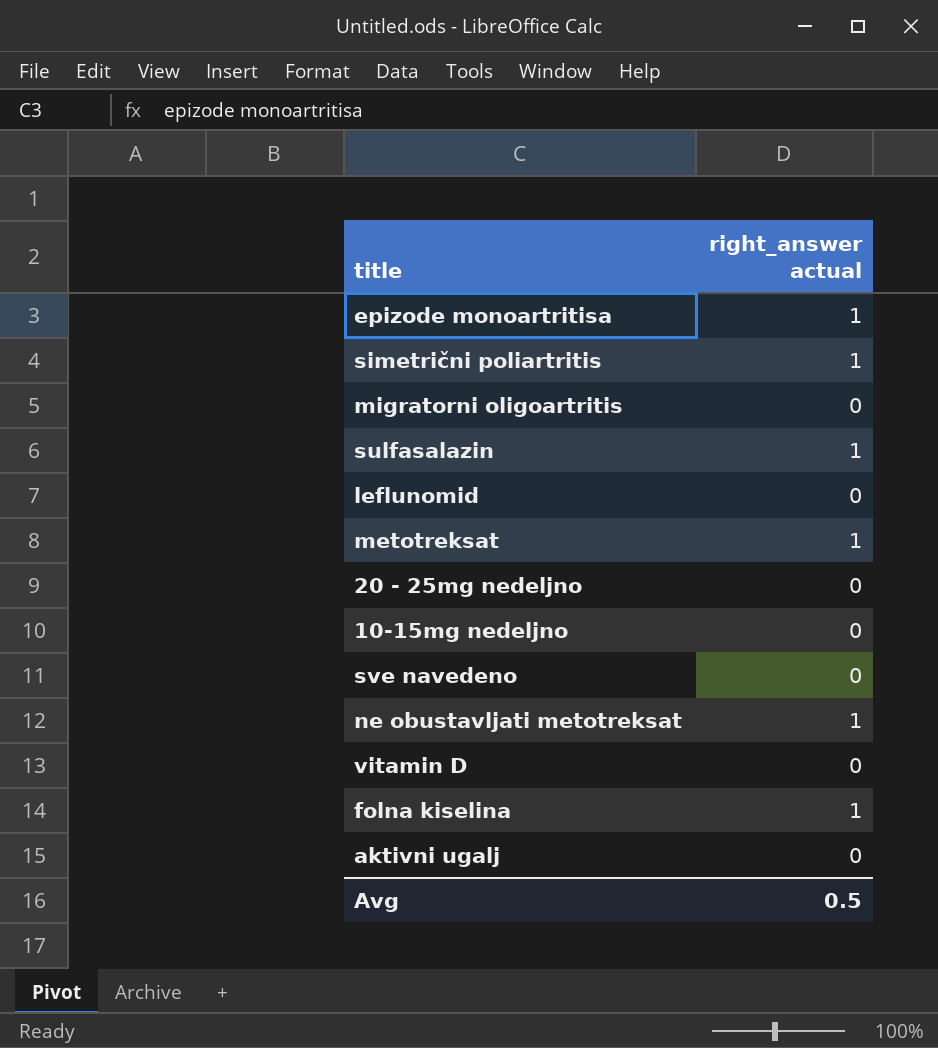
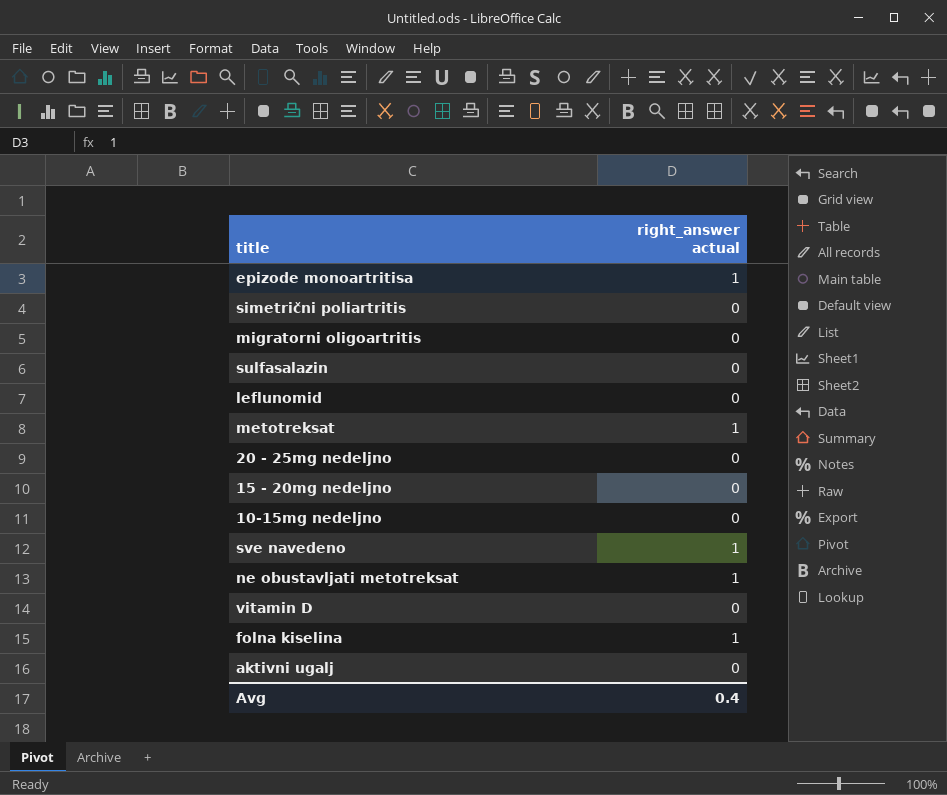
simetrični poliartritis | right_answer actual: 1 -> 0
sulfasalazin | right_answer actual: 1 -> 0
row 15 - 20mg nedeljno: none -> 0
sve navedeno | right_answer actual: 0 -> 1
Avg | right_answer actual: 0.5 -> 0.4

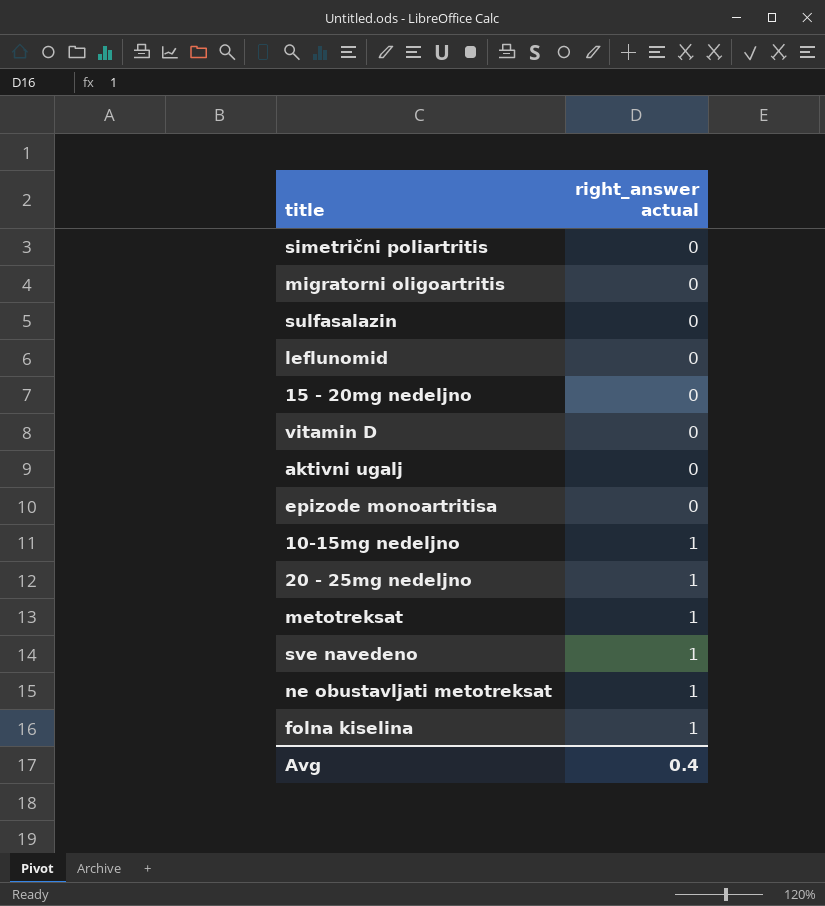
row order: none -> right_answer actual ascending
epizode monoartritisa | right_answer actual: 1 -> 0
10-15mg nedeljno | right_answer actual: 0 -> 1
20 - 25mg nedeljno | right_answer actual: 0 -> 1

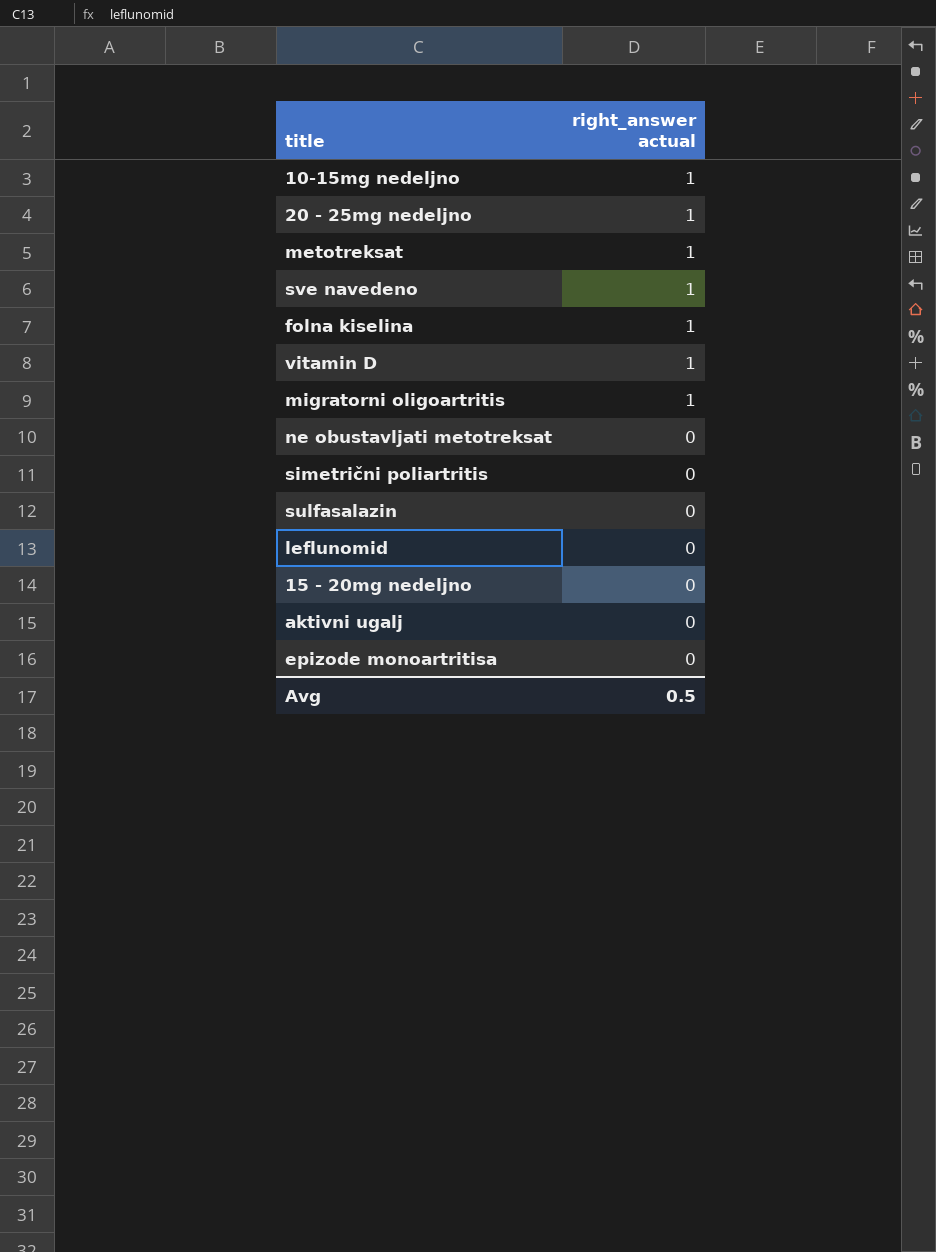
row order: right_answer actual ascending -> right_answer actual descending
vitamin D | right_answer actual: 0 -> 1
migratorni oligoartritis | right_answer actual: 0 -> 1
ne obustavljati metotreksat | right_answer actual: 1 -> 0
Avg | right_answer actual: 0.4 -> 0.5

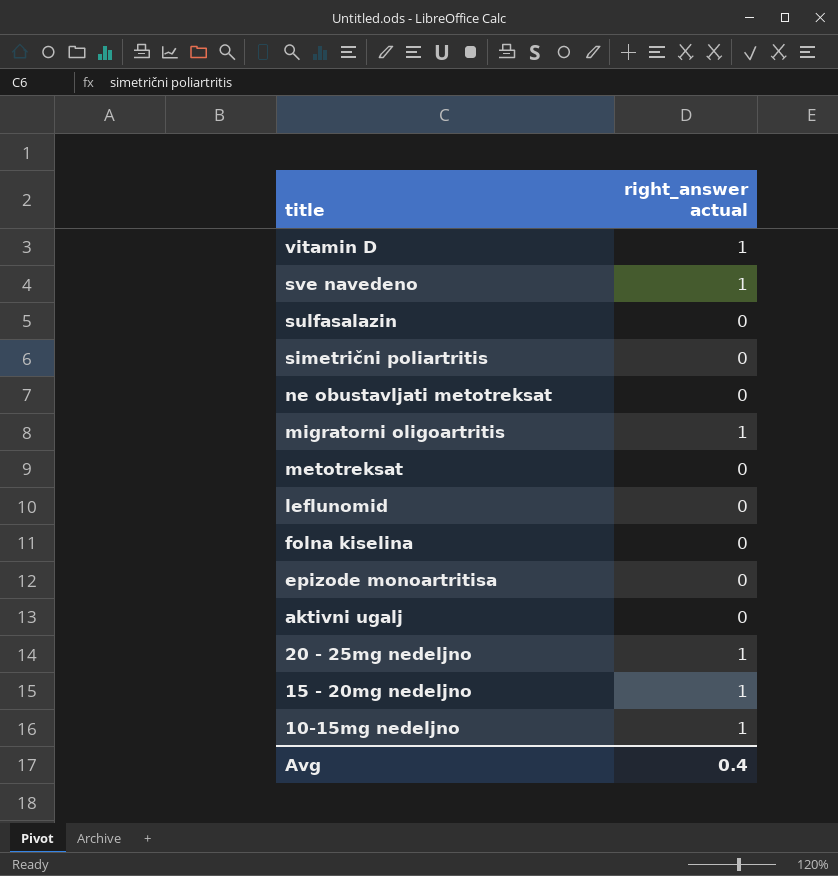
row order: right_answer actual descending -> title descending
metotreksat | right_answer actual: 1 -> 0
folna kiselina | right_answer actual: 1 -> 0
15 - 20mg nedeljno | right_answer actual: 0 -> 1
Avg | right_answer actual: 0.5 -> 0.4

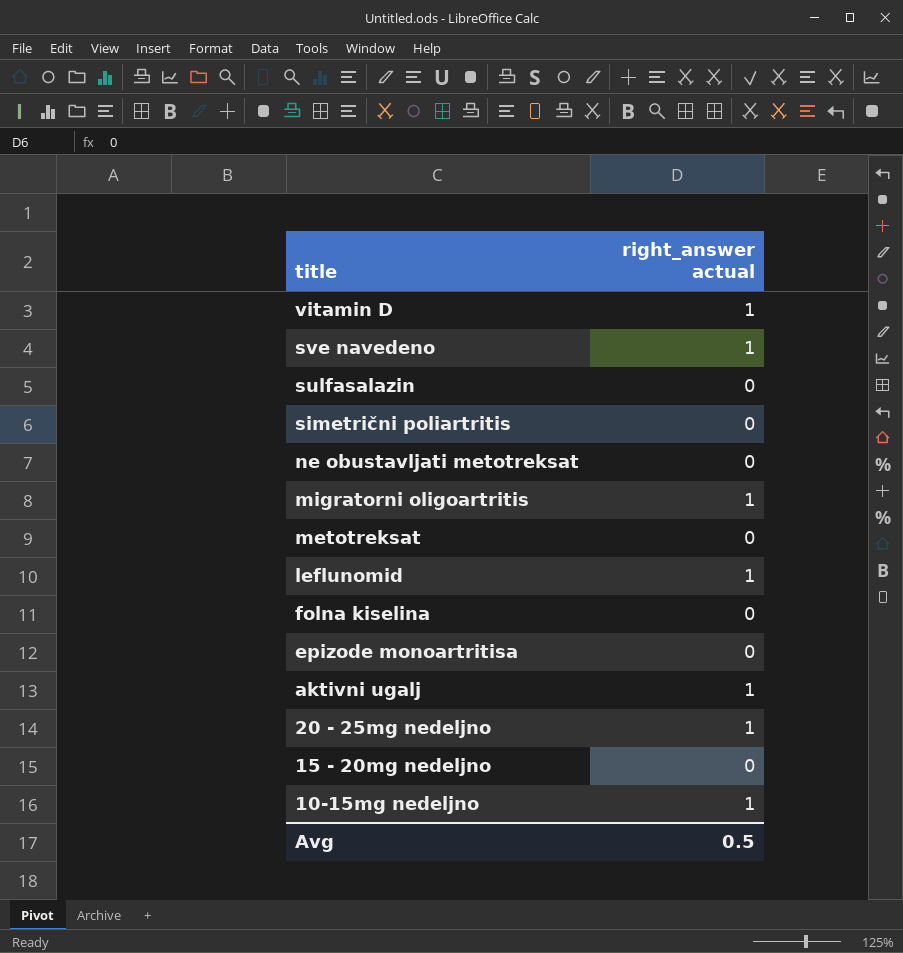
leflunomid | right_answer actual: 0 -> 1
aktivni ugalj | right_answer actual: 0 -> 1
15 - 20mg nedeljno | right_answer actual: 1 -> 0
Avg | right_answer actual: 0.4 -> 0.5

